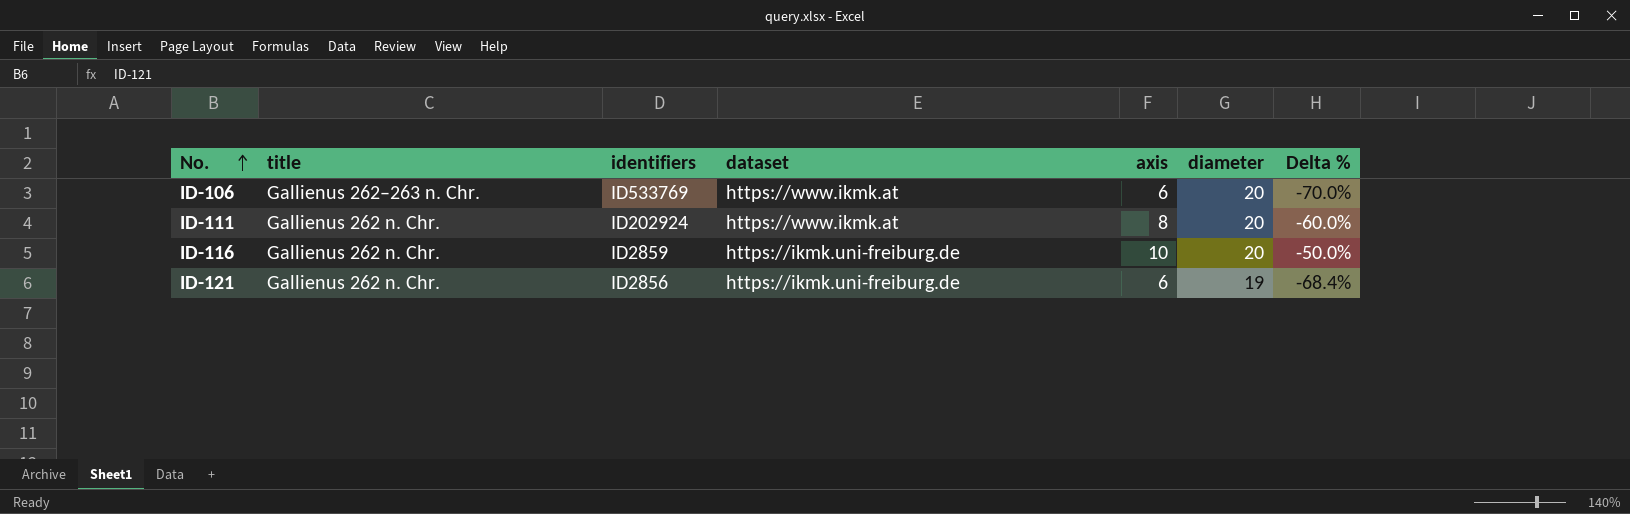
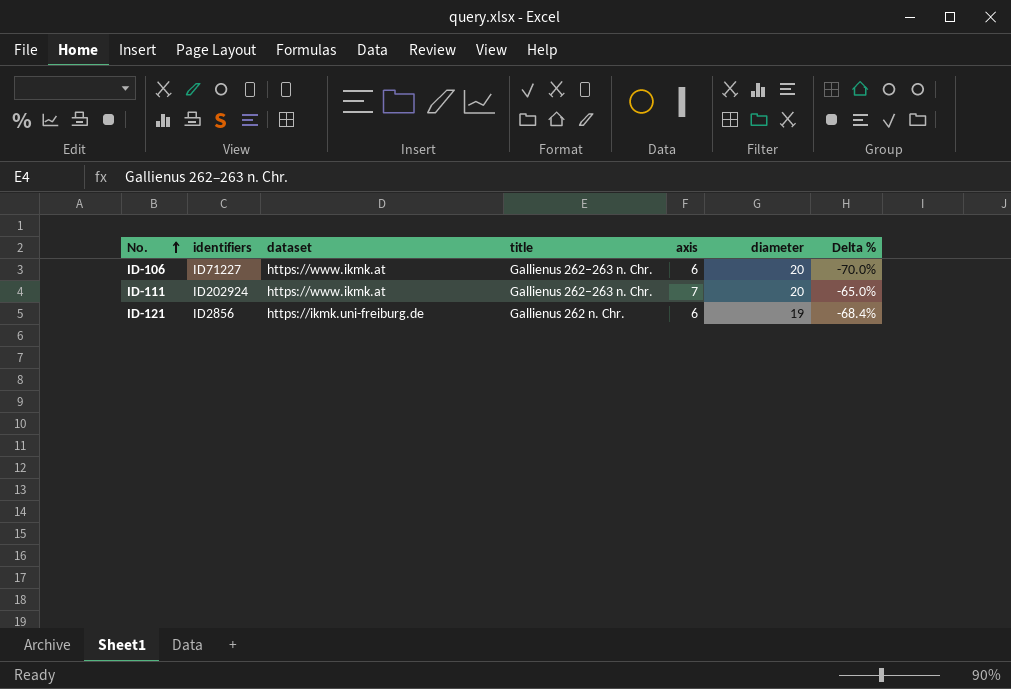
column title | position: 2 -> 4
row ID-116: Gallienus 262 n. Chr. | ID2859 | https://ikmk.uni-freiburg.de | 10 | 20 | -50.0% -> none
ID-106 | identifiers: ID533769 -> ID71227
ID-111 | title: Gallienus 262 n. Chr. -> Gallienus 262–263 n. Chr.
ID-111 | axis: 8 -> 7
ID-111 | Delta %: -60.0% -> -65.0%

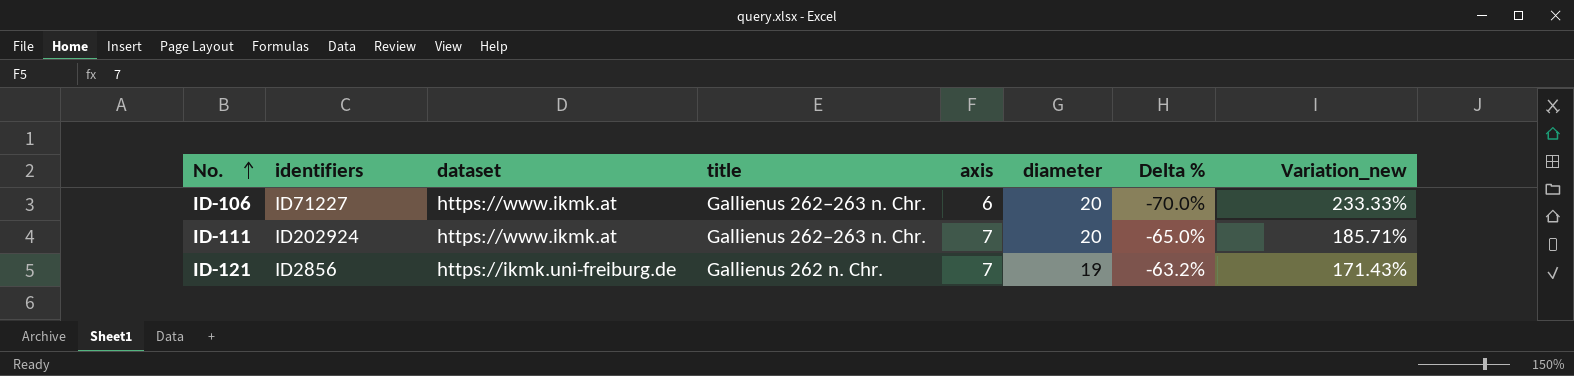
column Variation_new | formula: none -> ([diameter] - [axis]) / [axis]
ID-121 | axis: 6 -> 7
ID-121 | Delta %: -68.4% -> -63.2%

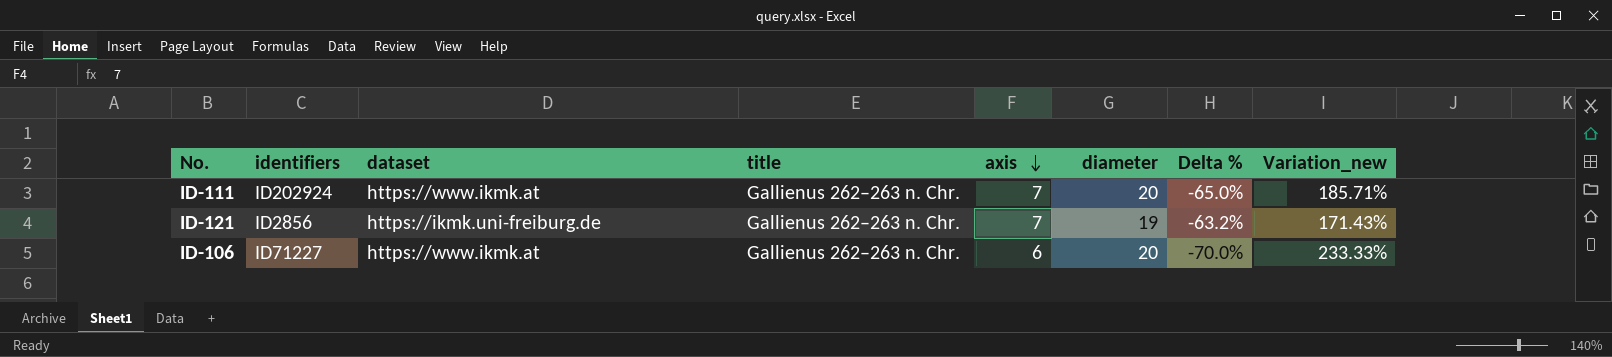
row order: No. ascending -> axis descending
ID-121 | title: Gallienus 262 n. Chr. -> Gallienus 262–263 n. Chr.

